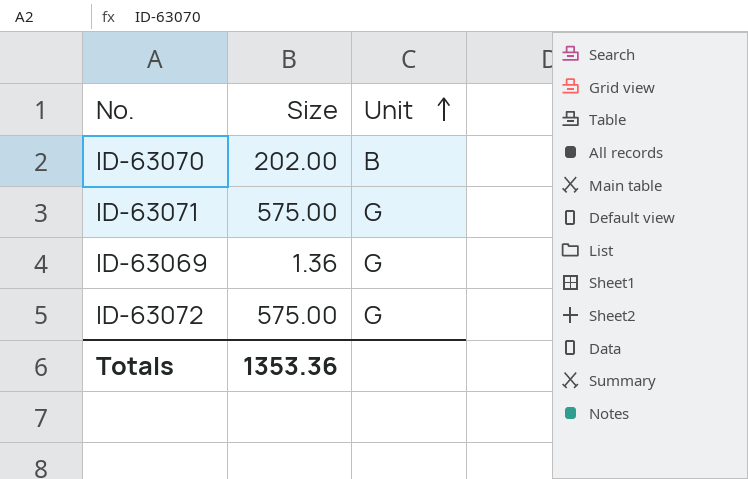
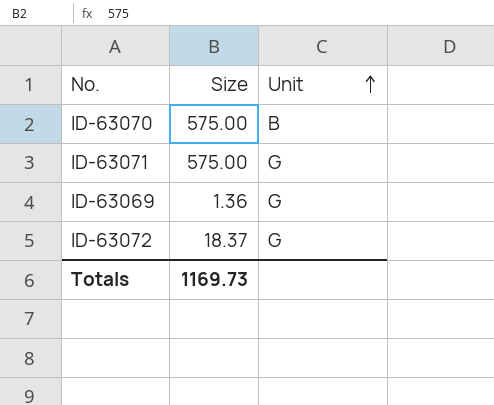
ID-63070 | Size: 202.00 -> 575.00
ID-63072 | Size: 575.00 -> 18.37
Totals | Size: 1353.36 -> 1169.73

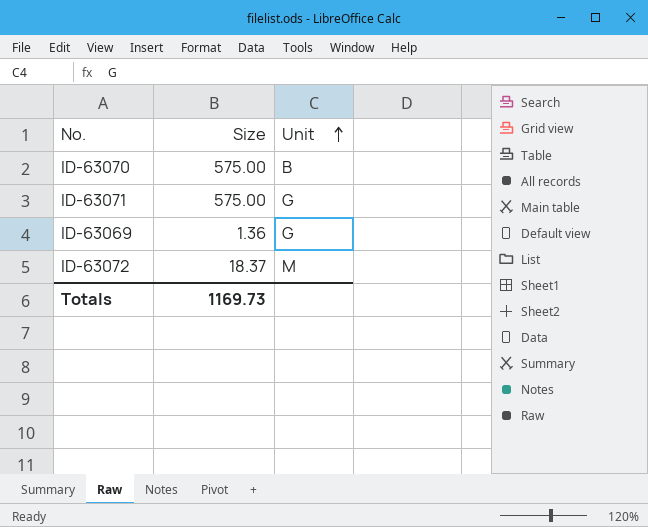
ID-63072 | Unit: G -> M

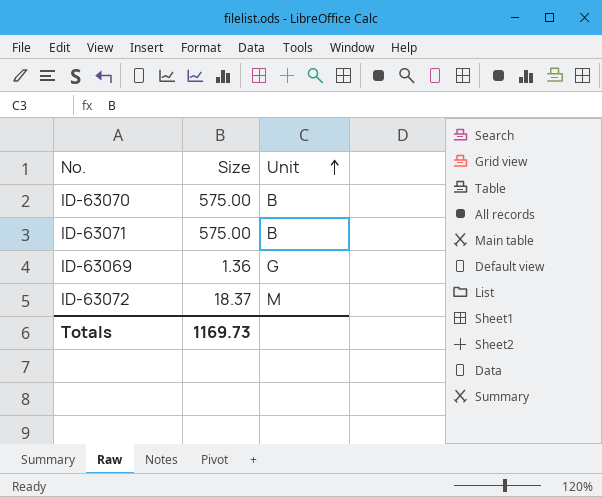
ID-63071 | Unit: G -> B

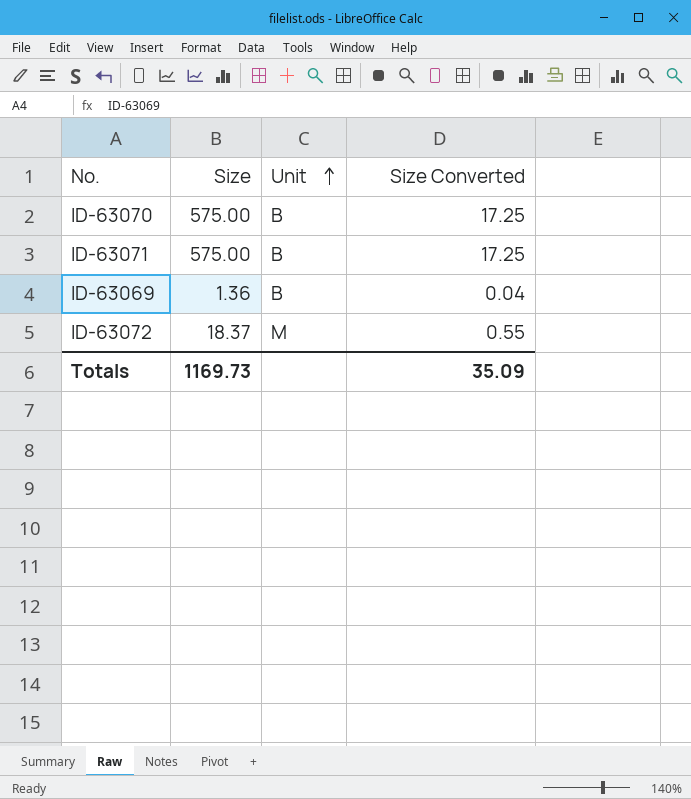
column Size Converted | formula: none -> [Size] * 0.03
ID-63069 | Unit: G -> B

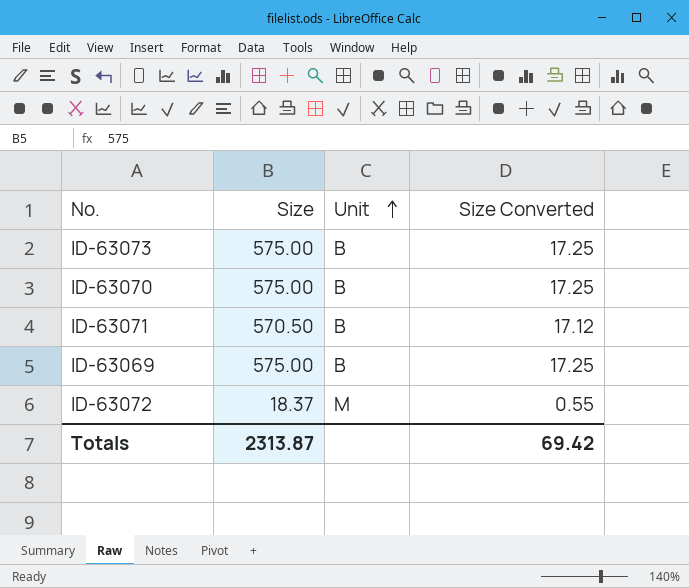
row ID-63073: none -> 575.00 | B | 17.25
ID-63071 | Size: 575.00 -> 570.50
ID-63071 | Size Converted: 17.25 -> 17.12
ID-63069 | Size: 1.36 -> 575.00
ID-63069 | Size Converted: 0.04 -> 17.25
Totals | Size: 1169.73 -> 2313.87
Totals | Size Converted: 35.09 -> 69.42

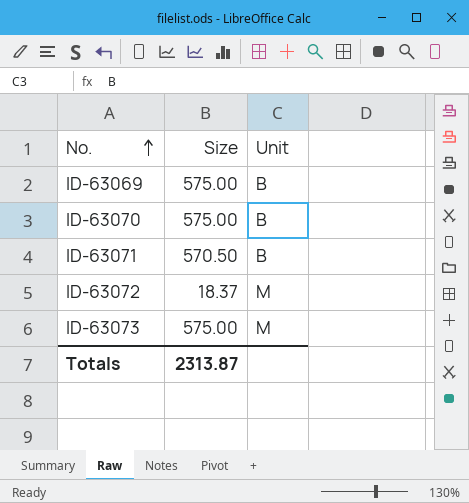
row order: Unit ascending -> No. ascending
column Size Converted | formula: [Size] * 0.03 -> none
ID-63073 | Unit: B -> M

